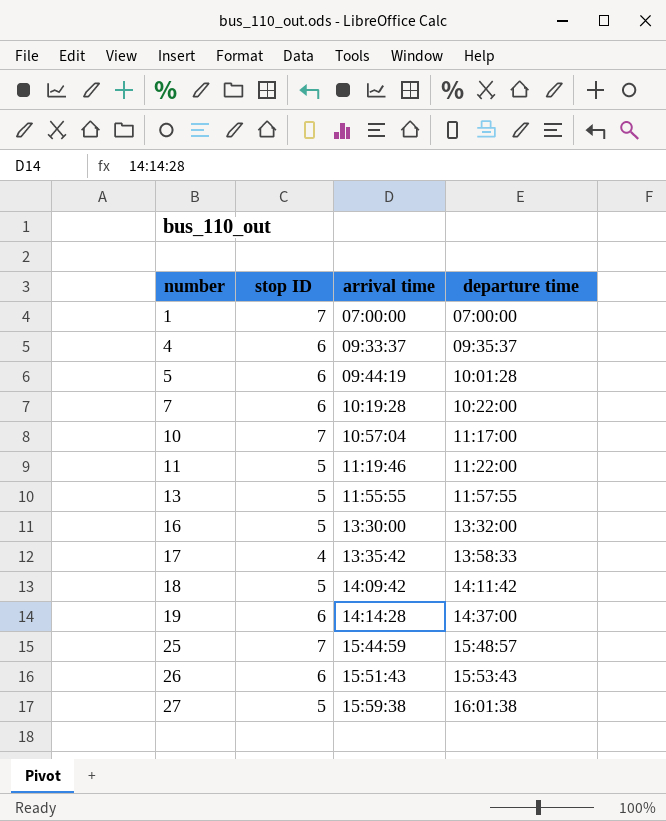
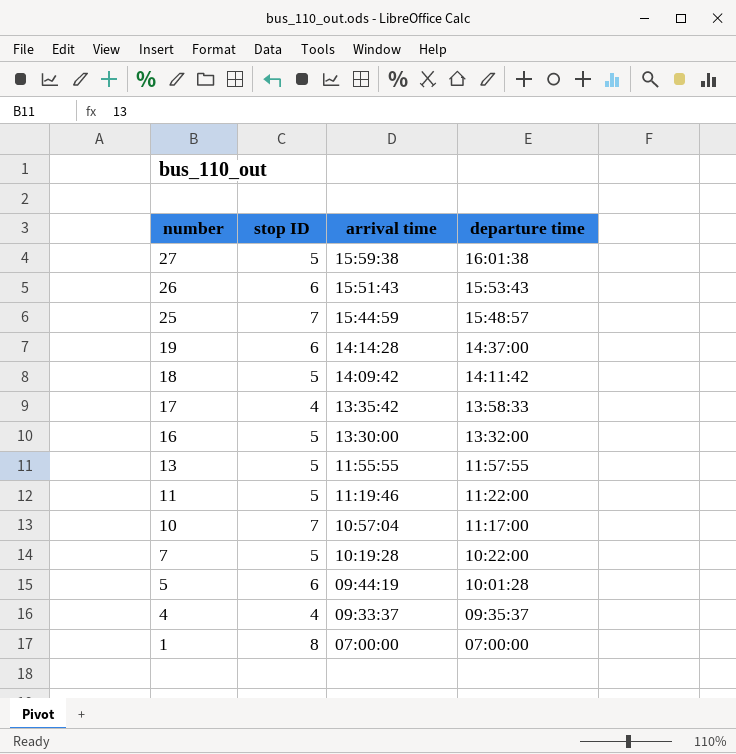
row order: number ascending -> number descending
7 | stop ID: 6 -> 5
4 | stop ID: 6 -> 4
1 | stop ID: 7 -> 8

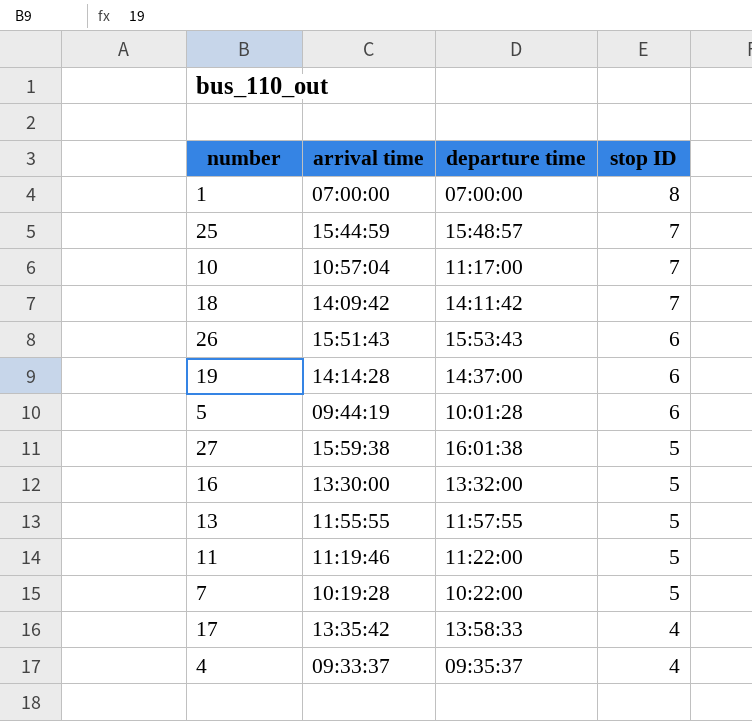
row order: number descending -> stop ID descending
column stop ID | position: 2 -> 4
18 | stop ID: 5 -> 7

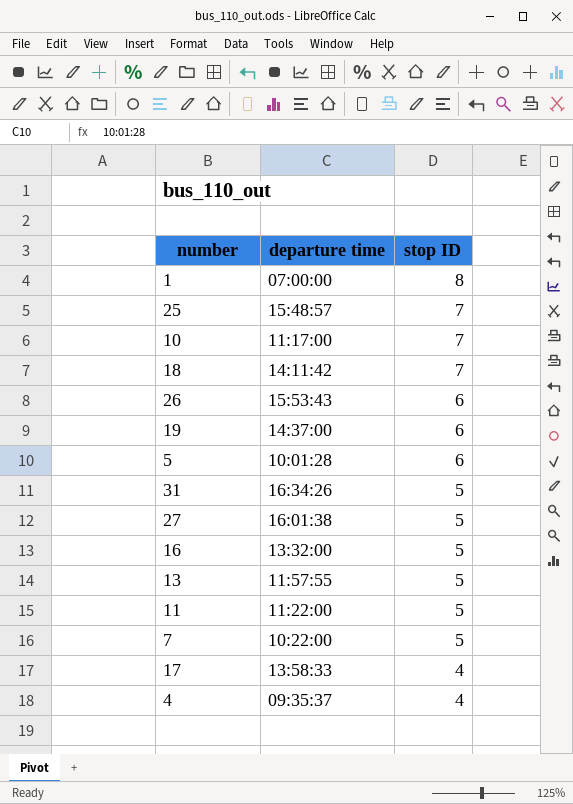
column arrival time | position: 2 -> none
row 31: none -> 16:34:26 | 5

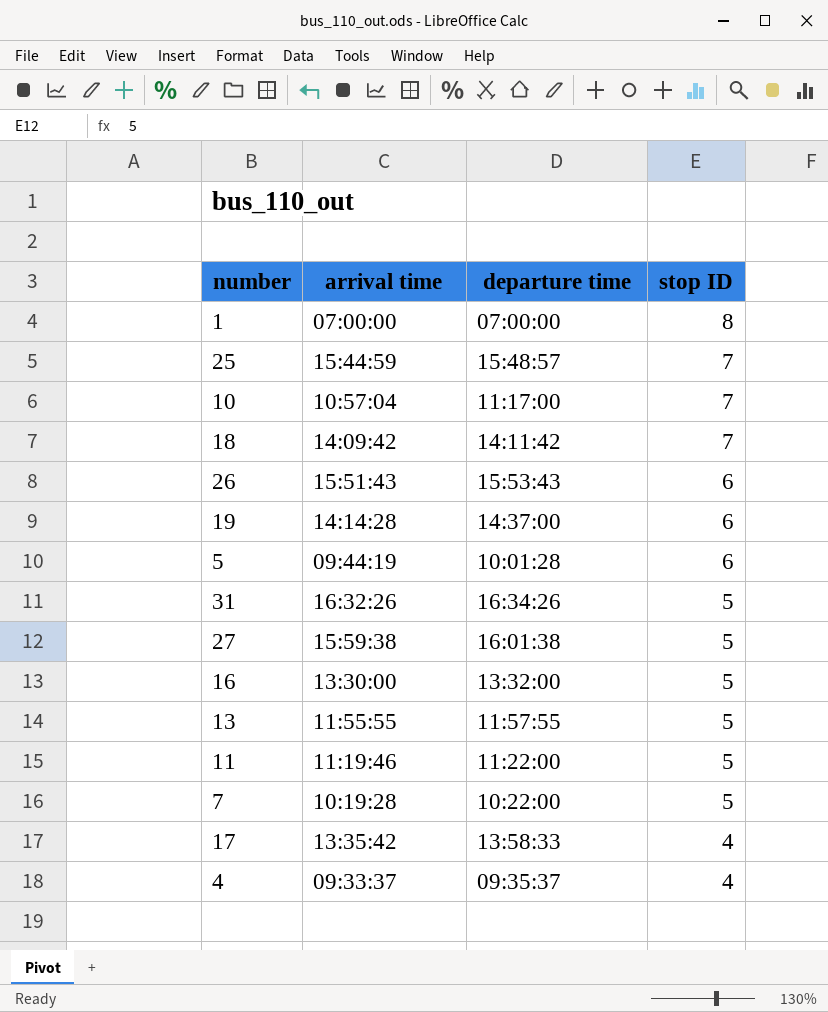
column arrival time | position: none -> 2

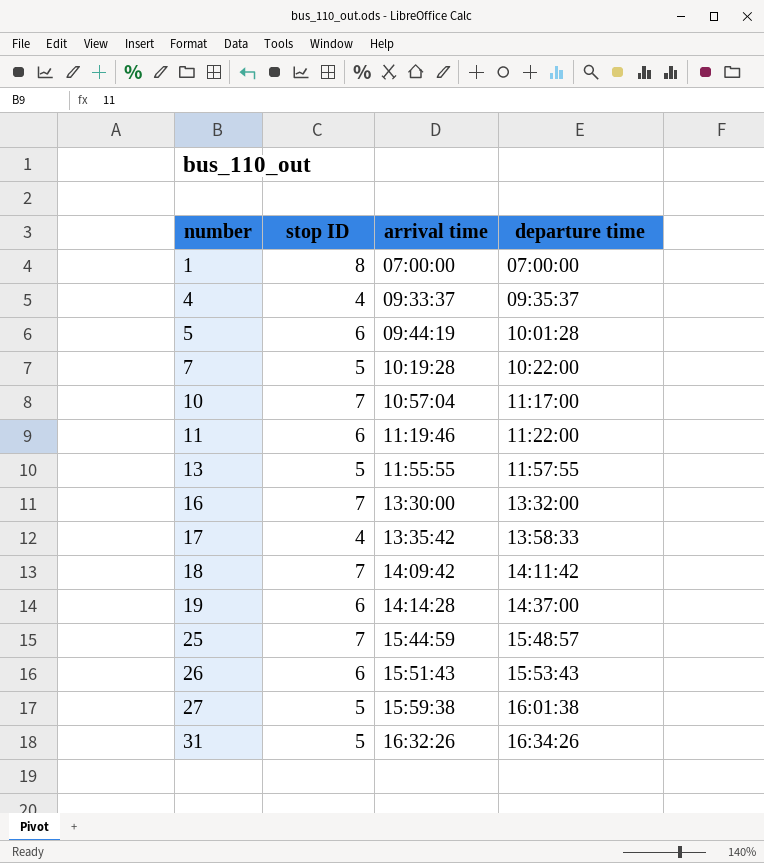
row order: stop ID descending -> number ascending
column stop ID | position: 4 -> 2
11 | stop ID: 5 -> 6
16 | stop ID: 5 -> 7

